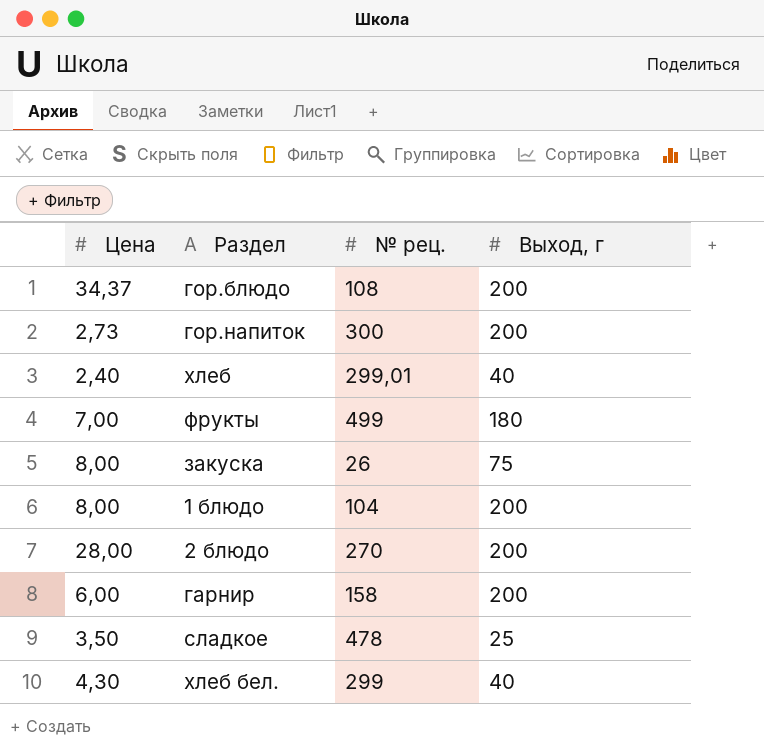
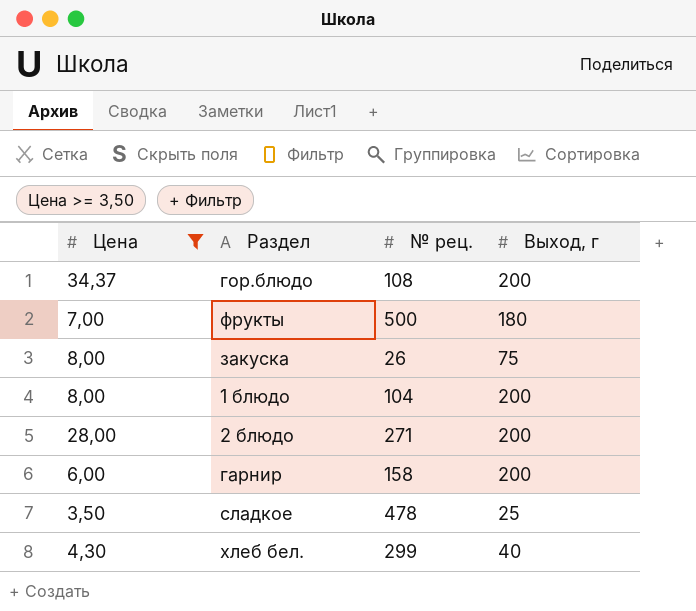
filter: none -> Цена >= 3,50
фрукты | № рец.: 499 -> 500
2 блюдо | № рец.: 270 -> 271

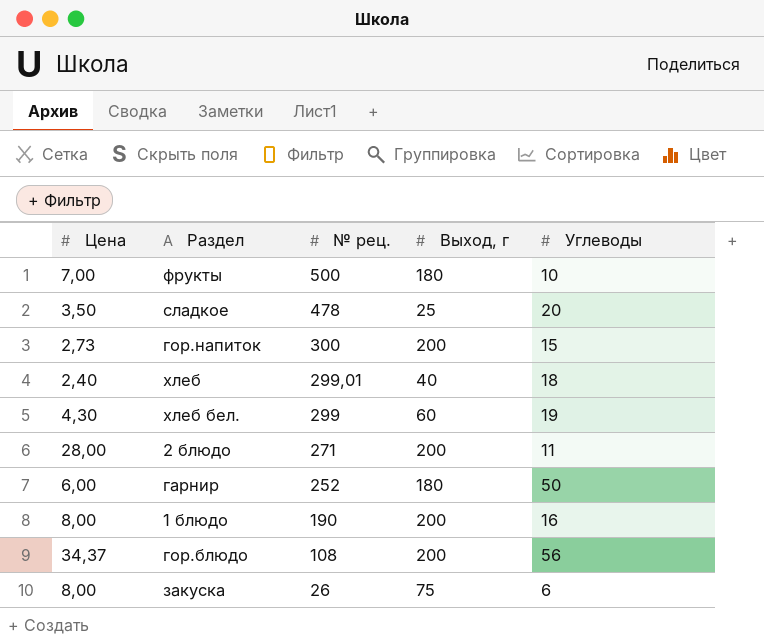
filter: Цена >= 3,50 -> none
row order: none -> № рец. descending
column Углеводы | position: none -> 5
хлеб бел. | Выход, г: 40 -> 60
гарнир | № рец.: 158 -> 252
гарнир | Выход, г: 200 -> 180
1 блюдо | № рец.: 104 -> 190

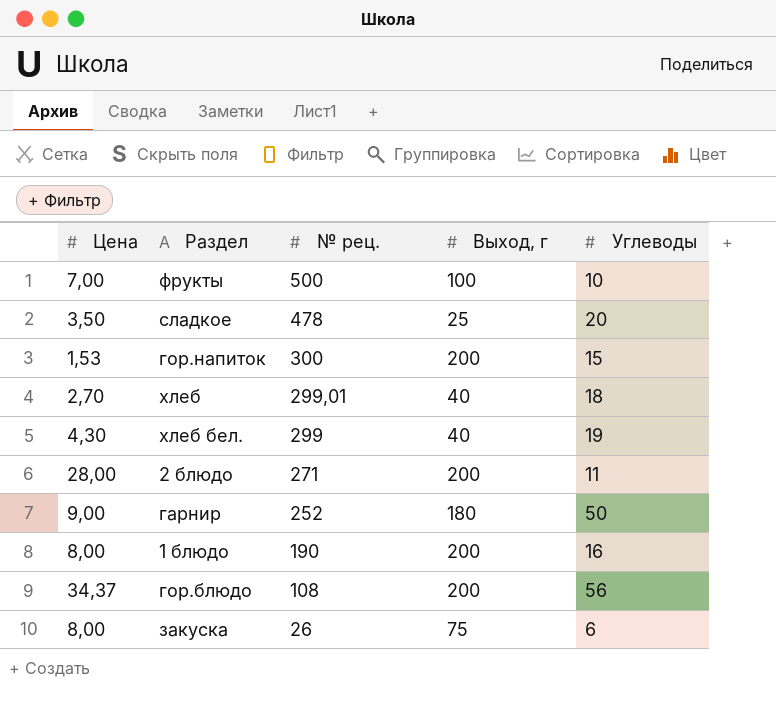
фрукты | Выход, г: 180 -> 100
гор.напиток | Цена: 2,73 -> 1,53
хлеб | Цена: 2,40 -> 2,70
хлеб бел. | Выход, г: 60 -> 40
гарнир | Цена: 6,00 -> 9,00

